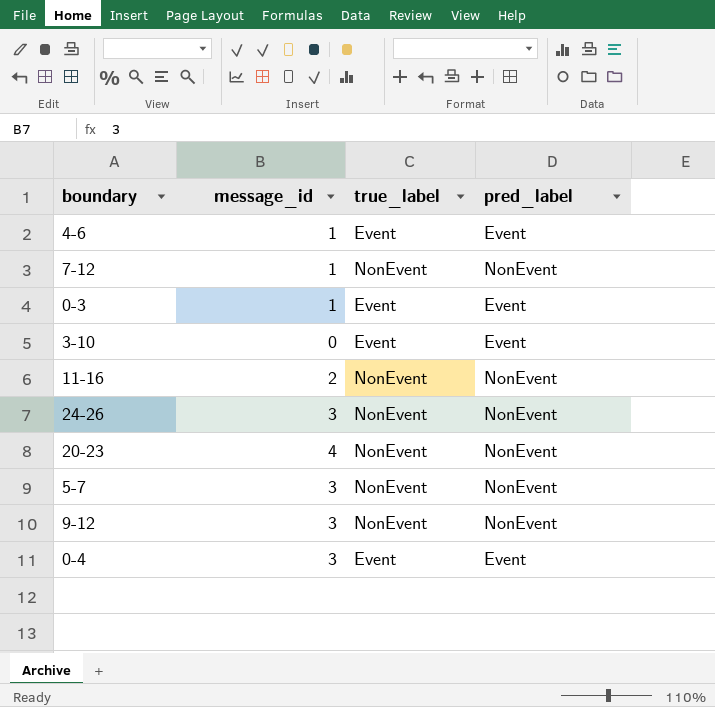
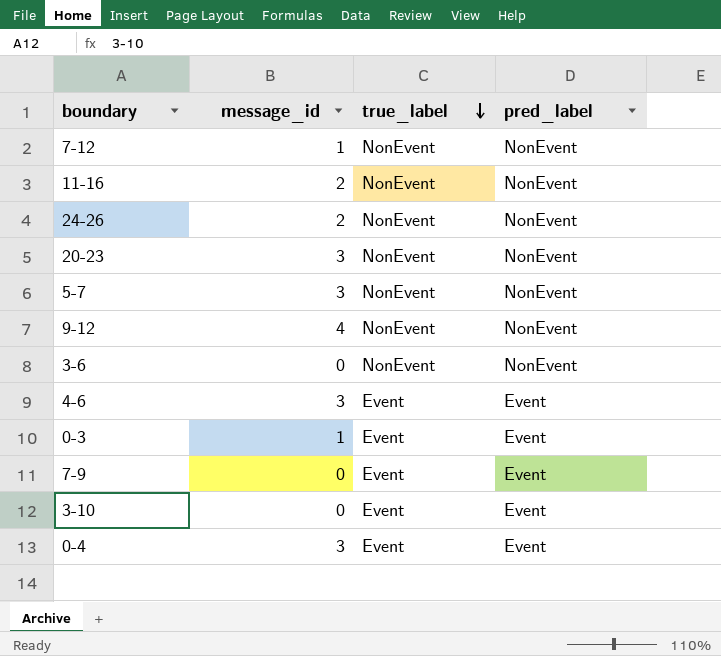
row order: none -> true_label descending
24-26 | message_id: 3 -> 2
20-23 | message_id: 4 -> 3
9-12 | message_id: 3 -> 4
row 3-6: none -> 0 | NonEvent | NonEvent
4-6 | message_id: 1 -> 3
row 7-9: none -> 0 | Event | Event

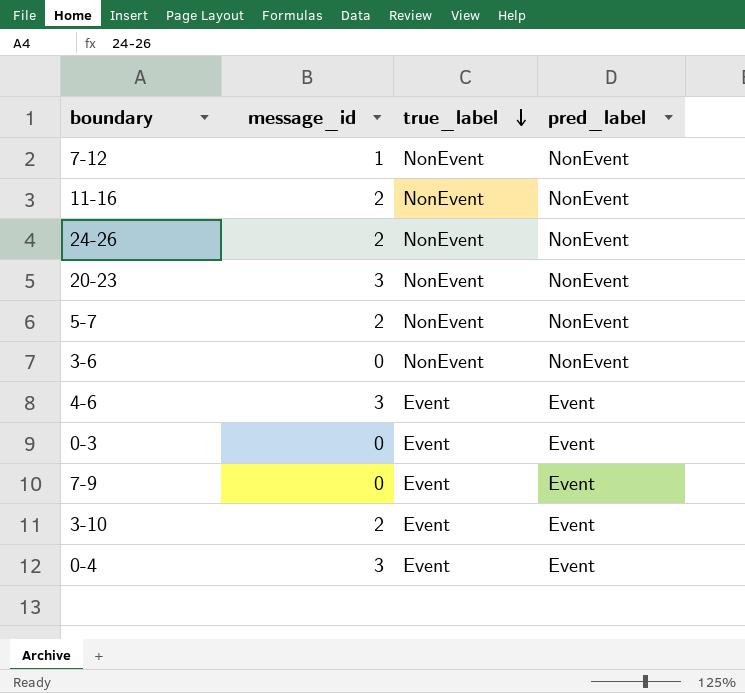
row 9-12: 4 | NonEvent | NonEvent -> none
5-7 | message_id: 3 -> 2
0-3 | message_id: 1 -> 0
3-10 | message_id: 0 -> 2

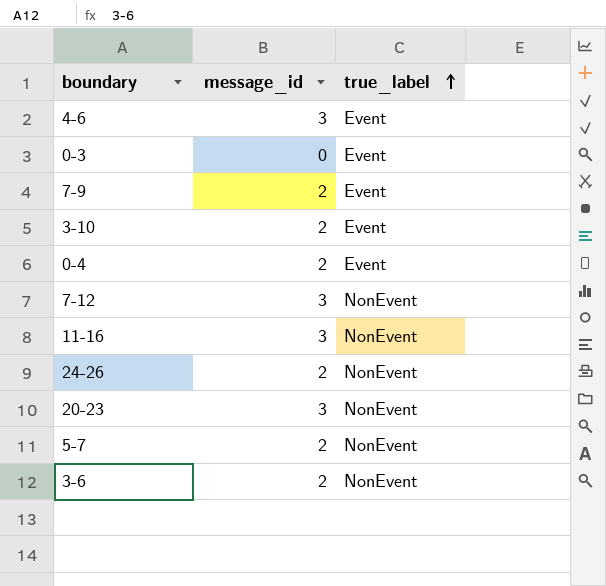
row order: true_label descending -> true_label ascending
column pred_label | position: 4 -> none
7-9 | message_id: 0 -> 2
0-4 | message_id: 3 -> 2
7-12 | message_id: 1 -> 3
11-16 | message_id: 2 -> 3
3-6 | message_id: 0 -> 2

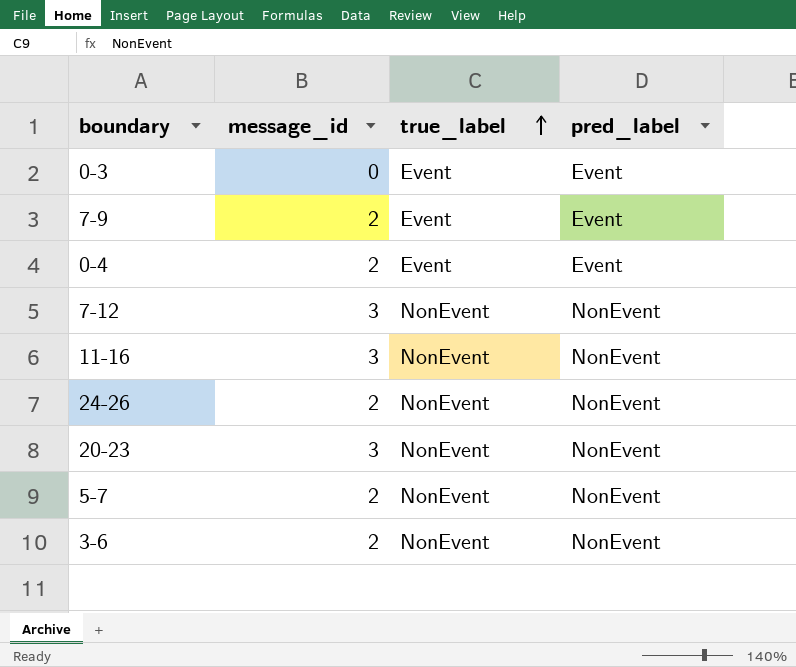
column pred_label | position: none -> 4
row 4-6: 3 | Event -> none
row 3-10: 2 | Event -> none

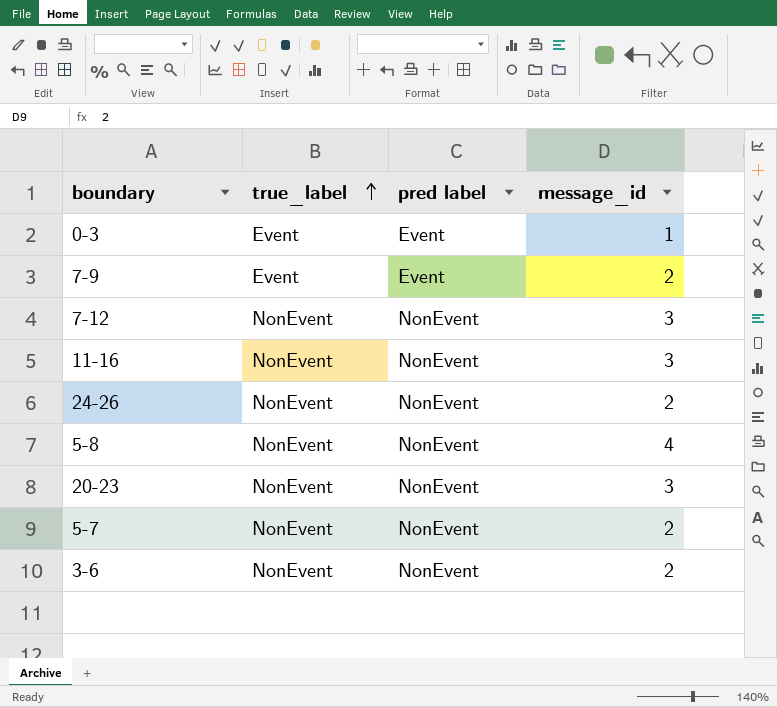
column name: pred_label -> pred label
column message_id | position: 2 -> 4
row 0-4: 2 | Event | Event -> none
0-3 | message_id: 0 -> 1
row 5-8: none -> NonEvent | NonEvent | 4

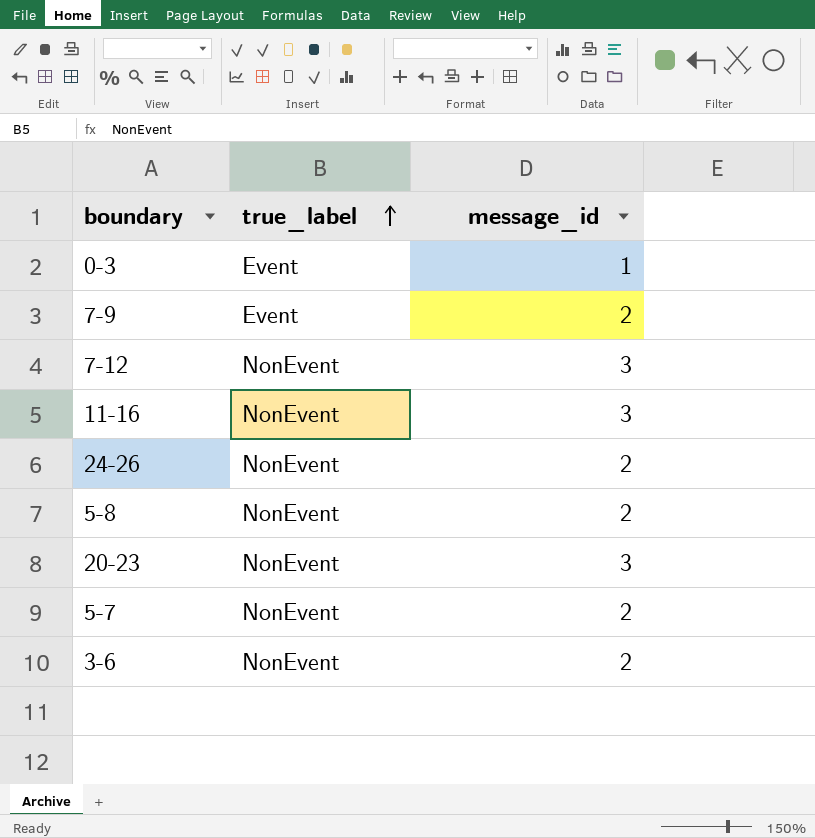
column pred label | position: 3 -> none
5-8 | message_id: 4 -> 2

